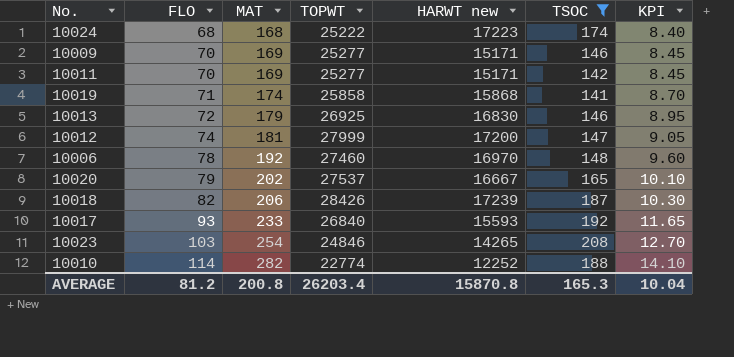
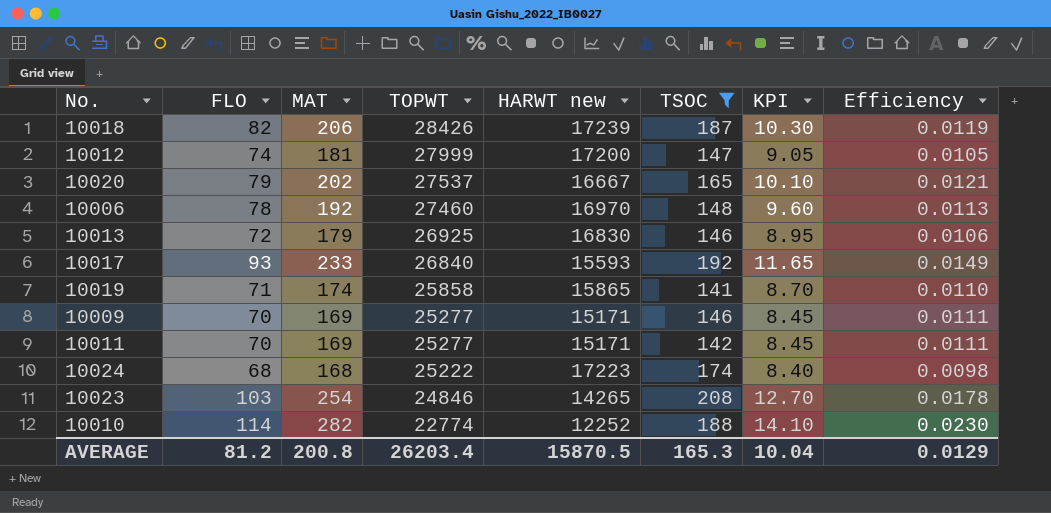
row order: FLO ascending -> TOPWT descending
column Efficiency | formula: none -> [MAT] / [HARWT new]
10019 | HARWT new: 15868 -> 15865
AVERAGE | HARWT new: 15870.8 -> 15870.5

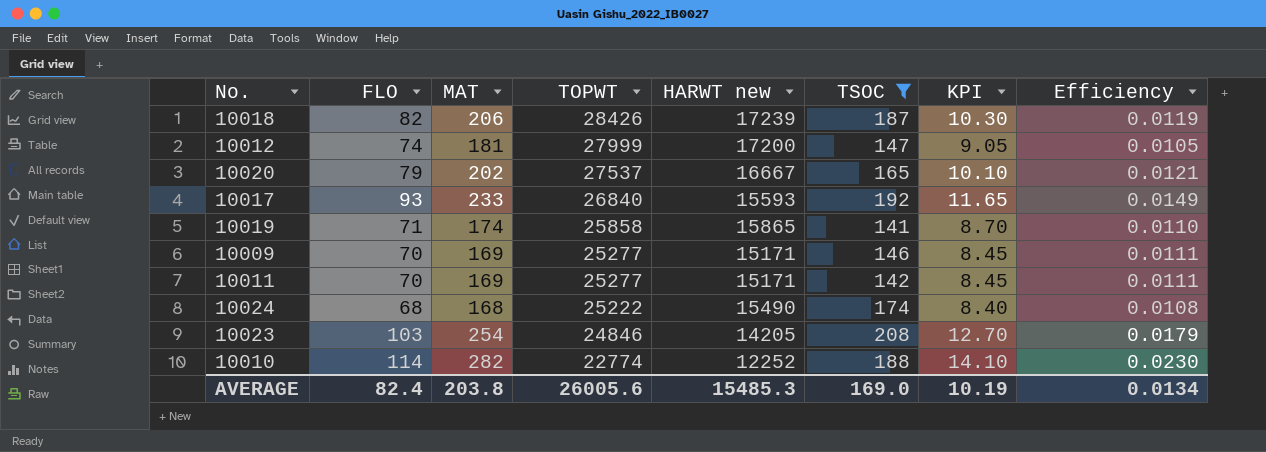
row 10006: 78 | 192 | 27460 | 16970 | 148 | 9.60 | 0.0113 -> none
row 10013: 72 | 179 | 26925 | 16830 | 146 | 8.95 | 0.0106 -> none
10024 | HARWT new: 17223 -> 15490
10024 | Efficiency: 0.0098 -> 0.0108
10023 | HARWT new: 14265 -> 14205
10023 | Efficiency: 0.0178 -> 0.0179
AVERAGE | FLO: 81.2 -> 82.4
AVERAGE | MAT: 200.8 -> 203.8
AVERAGE | TOPWT: 26203.4 -> 26005.6
AVERAGE | HARWT new: 15870.5 -> 15485.3
AVERAGE | TSOC: 165.3 -> 169.0
AVERAGE | KPI: 10.04 -> 10.19
AVERAGE | Efficiency: 0.0129 -> 0.0134

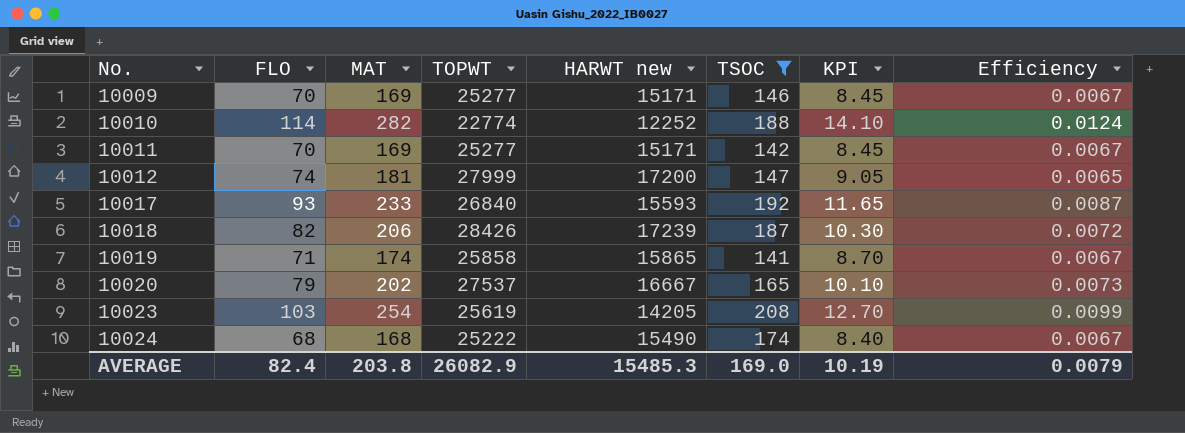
row order: TOPWT descending -> No. ascending
column Efficiency | formula: [MAT] / [HARWT new] -> [MAT] / [TOPWT]
10023 | TOPWT: 24846 -> 25619
AVERAGE | TOPWT: 26005.6 -> 26082.9
AVERAGE | Efficiency: 0.0134 -> 0.0079

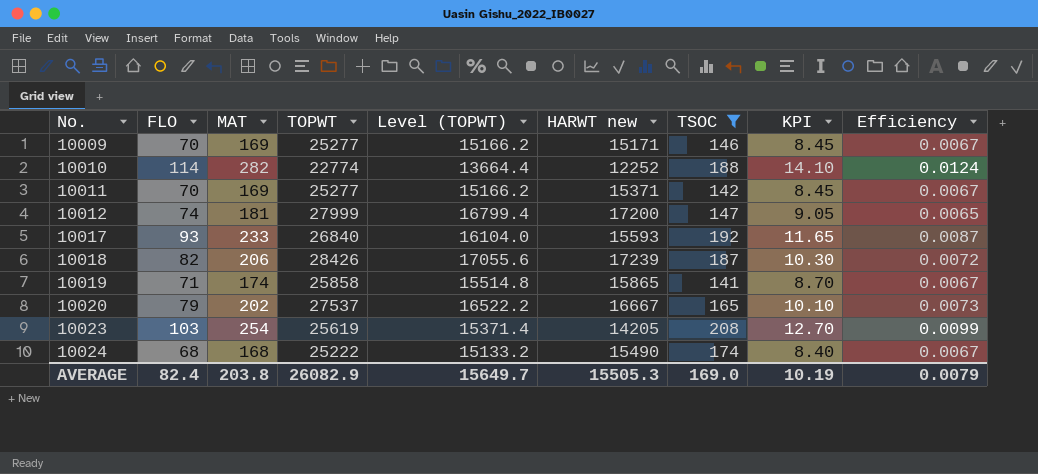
column Level (TOPWT) | formula: none -> [TOPWT] * 0.6
10011 | HARWT new: 15171 -> 15371
AVERAGE | HARWT new: 15485.3 -> 15505.3

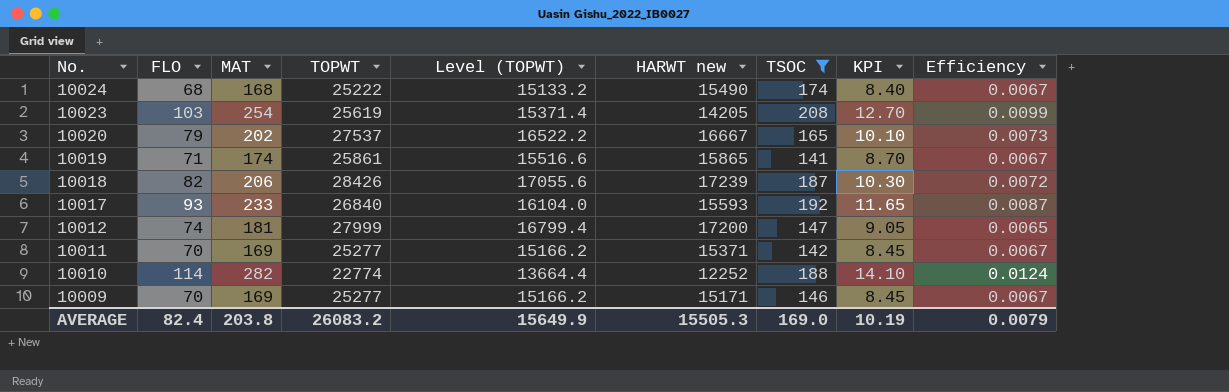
row order: No. ascending -> No. descending
10019 | TOPWT: 25858 -> 25861
10019 | Level (TOPWT): 15514.8 -> 15516.6
AVERAGE | TOPWT: 26082.9 -> 26083.2
AVERAGE | Level (TOPWT): 15649.7 -> 15649.9

